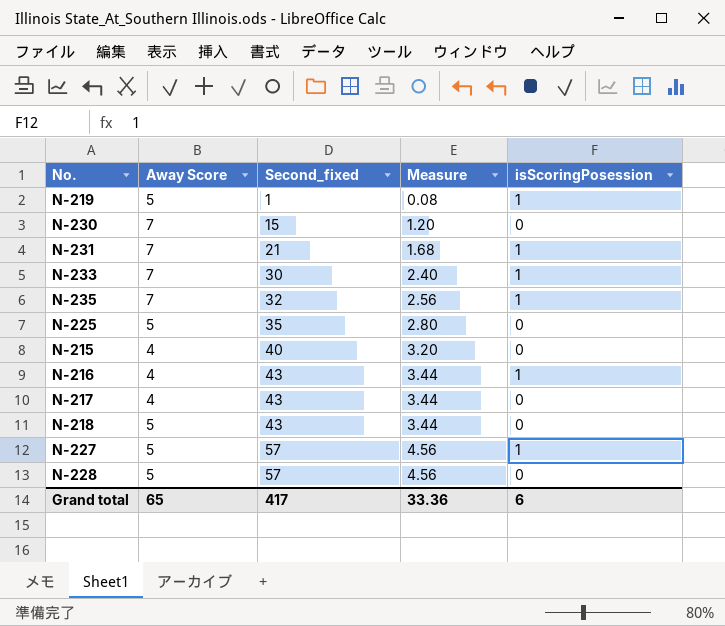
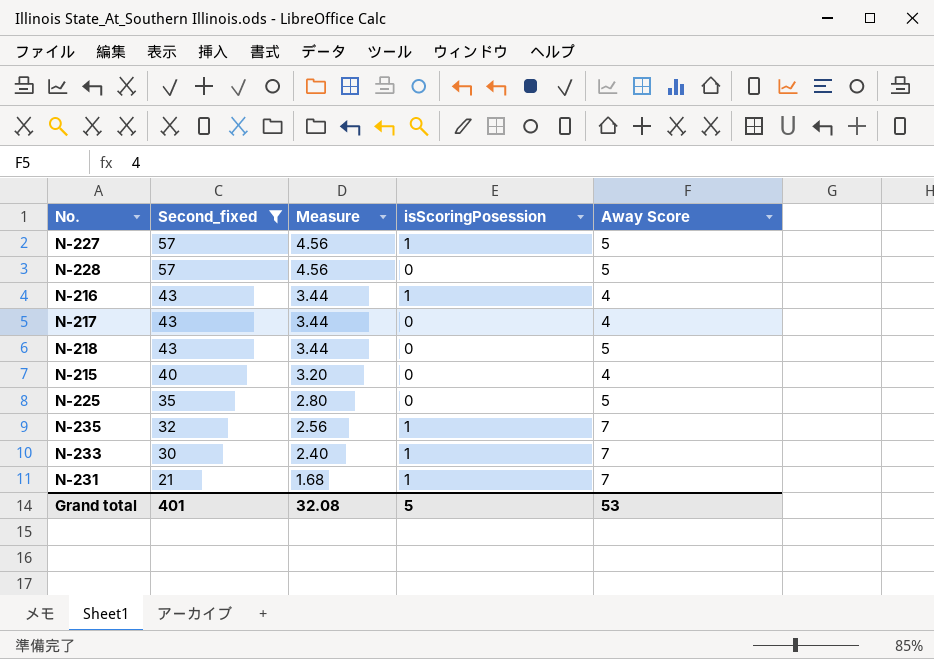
filter: none -> Second_fixed >= 21
row order: Second_fixed ascending -> Second_fixed descending
column Away Score | position: 2 -> 5
Grand total | Second_fixed: 417 -> 401
Grand total | Measure: 33.36 -> 32.08
Grand total | isScoringPosession: 6 -> 5
Grand total | Away Score: 65 -> 53

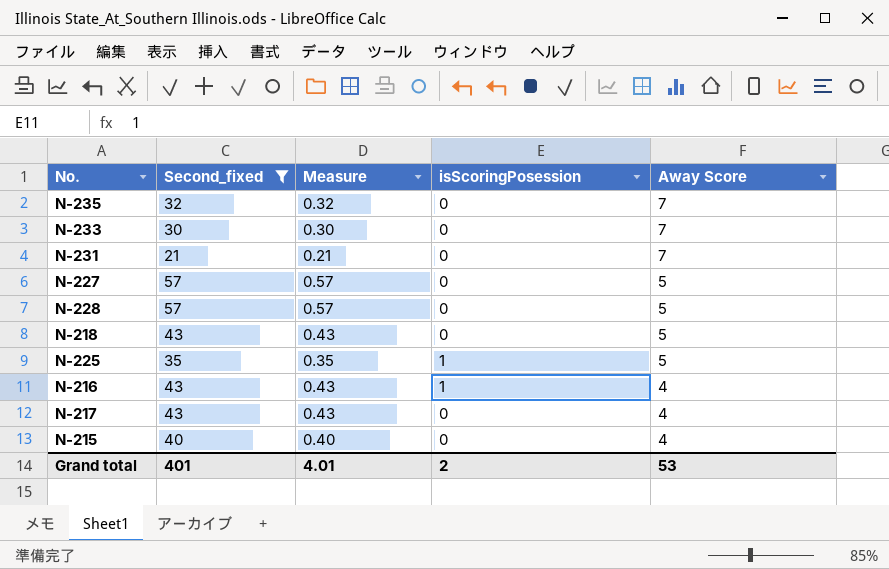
row order: Second_fixed descending -> Away Score descending
column Measure | formula: [Second_fixed] * 0.08 -> [Second_fixed] * 0.01
N-235 | isScoringPosession: 1 -> 0
N-233 | isScoringPosession: 1 -> 0
N-231 | isScoringPosession: 1 -> 0
N-227 | isScoringPosession: 1 -> 0
N-225 | isScoringPosession: 0 -> 1
Grand total | Measure: 32.08 -> 4.01
Grand total | isScoringPosession: 5 -> 2

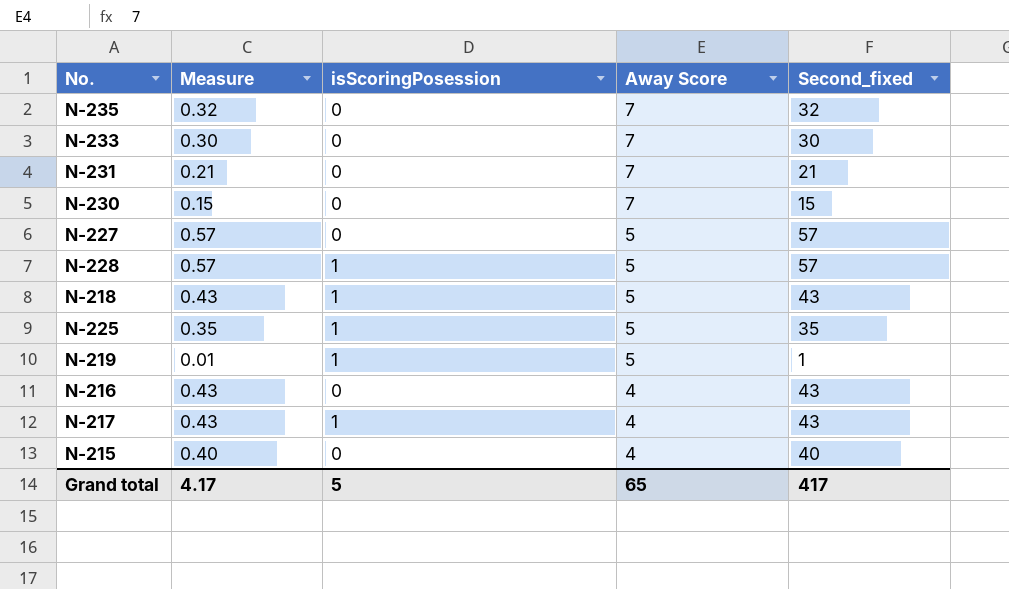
filter: Second_fixed >= 21 -> none
column Second_fixed | position: 2 -> 5
N-228 | isScoringPosession: 0 -> 1
N-218 | isScoringPosession: 0 -> 1
N-216 | isScoringPosession: 1 -> 0
N-217 | isScoringPosession: 0 -> 1
Grand total | Measure: 4.01 -> 4.17
Grand total | isScoringPosession: 2 -> 5
Grand total | Away Score: 53 -> 65
Grand total | Second_fixed: 401 -> 417

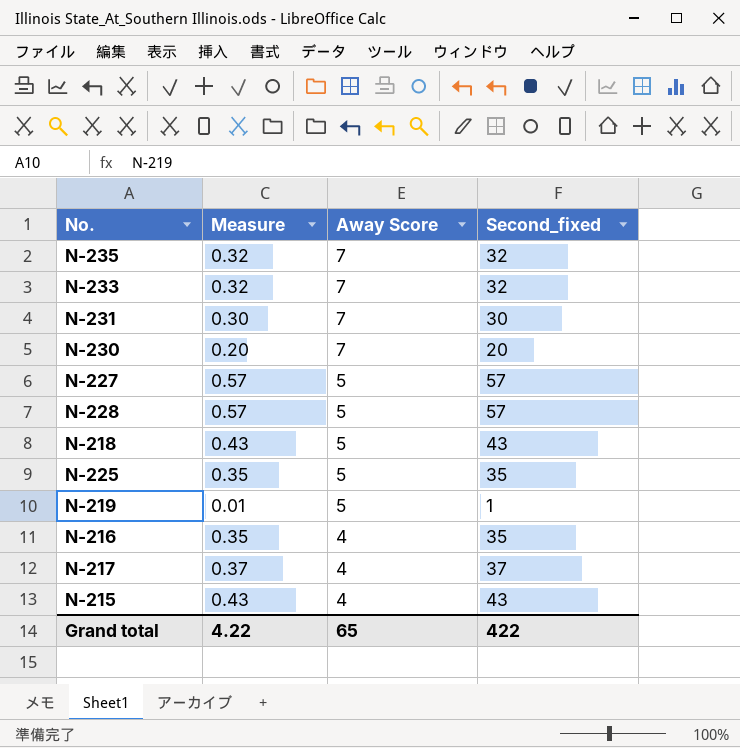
column isScoringPosession | position: 3 -> none
N-233 | Measure: 0.30 -> 0.32
N-233 | Second_fixed: 30 -> 32
N-231 | Measure: 0.21 -> 0.30
N-231 | Second_fixed: 21 -> 30
N-230 | Measure: 0.15 -> 0.20
N-230 | Second_fixed: 15 -> 20
N-216 | Measure: 0.43 -> 0.35
N-216 | Second_fixed: 43 -> 35
N-217 | Measure: 0.43 -> 0.37
N-217 | Second_fixed: 43 -> 37
N-215 | Measure: 0.40 -> 0.43
N-215 | Second_fixed: 40 -> 43
Grand total | Measure: 4.17 -> 4.22
Grand total | Second_fixed: 417 -> 422

